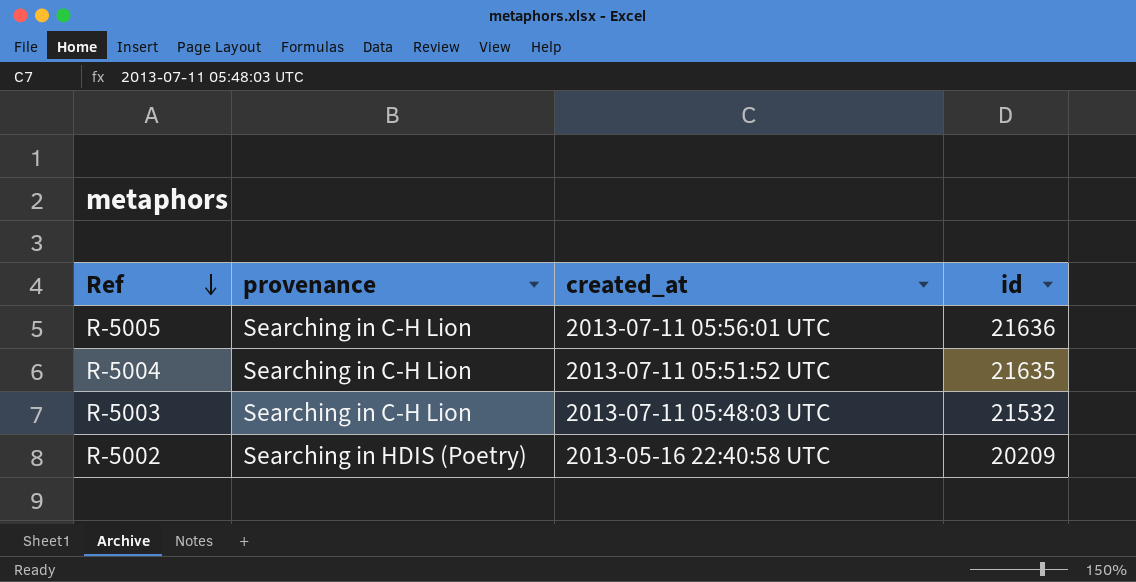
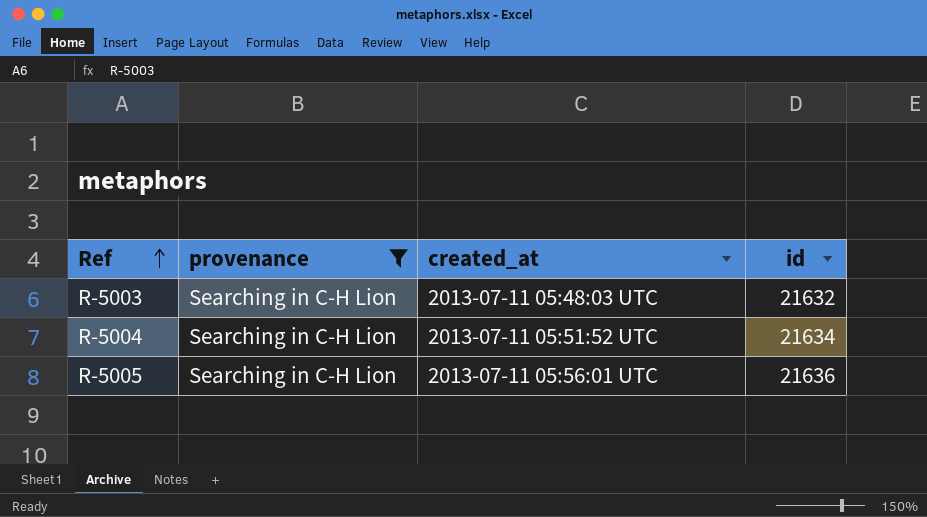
filter: none -> provenance = Searching in C-H Lion
row order: Ref descending -> Ref ascending
R-5003 | id: 21532 -> 21632
R-5004 | id: 21635 -> 21634

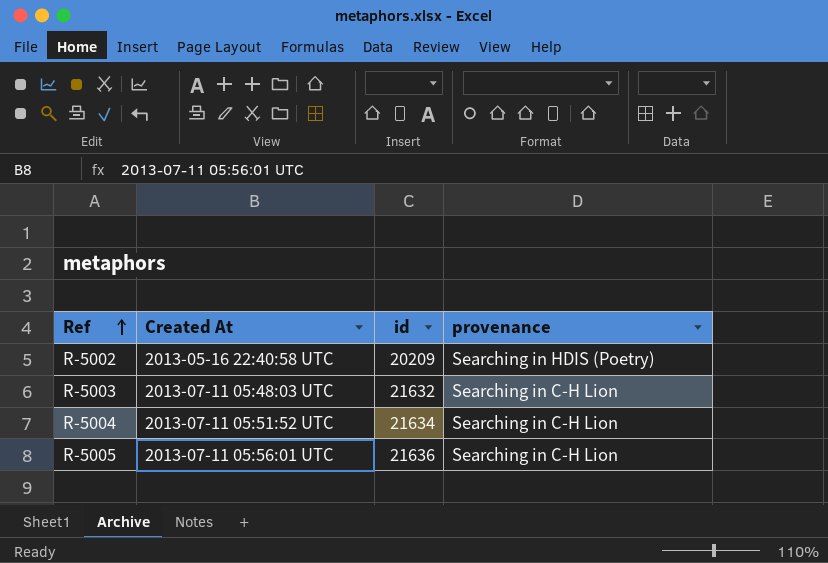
filter: provenance = Searching in C-H Lion -> none
column name: created_at -> Created At
column provenance | position: 2 -> 4

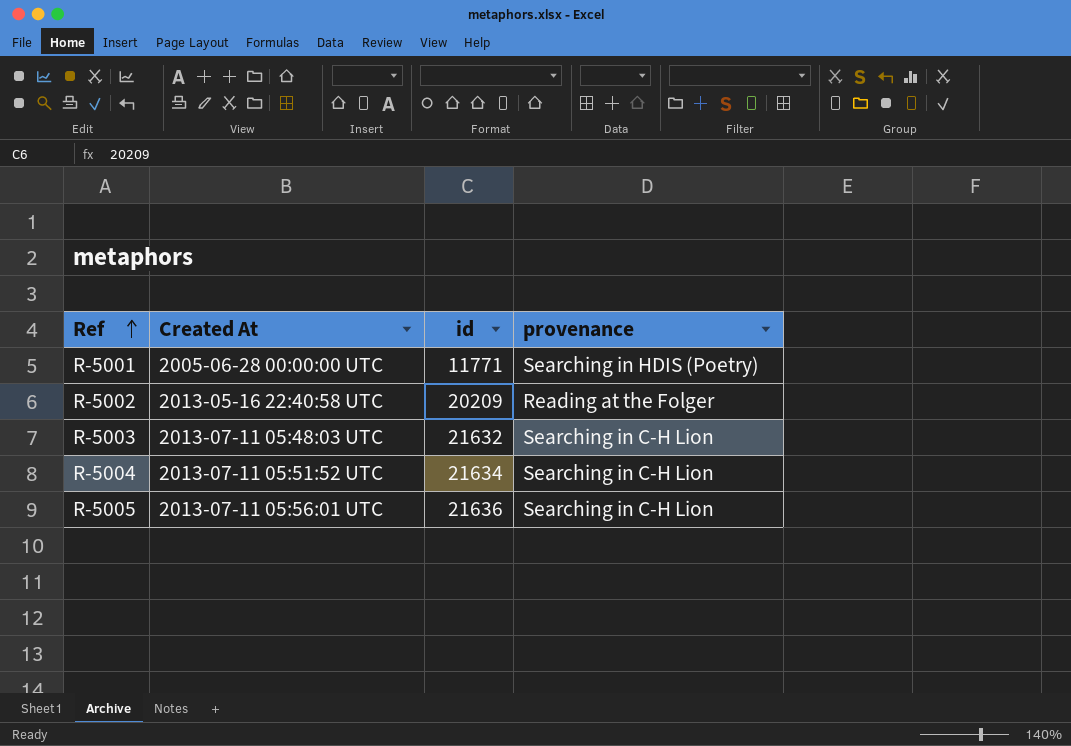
row R-5001: none -> 2005-06-28 00:00:00 UTC | 11771 | Searching in HDIS (Poetry)
R-5002 | provenance: Searching in HDIS (Poetry) -> Reading at the Folger

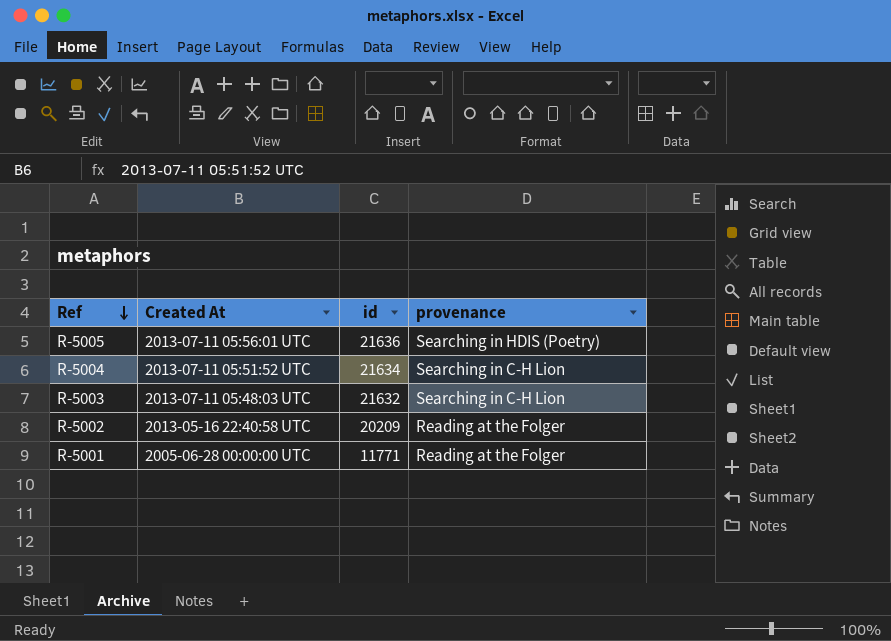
row order: Ref ascending -> Ref descending
R-5005 | provenance: Searching in C-H Lion -> Searching in HDIS (Poetry)
R-5001 | provenance: Searching in HDIS (Poetry) -> Reading at the Folger

